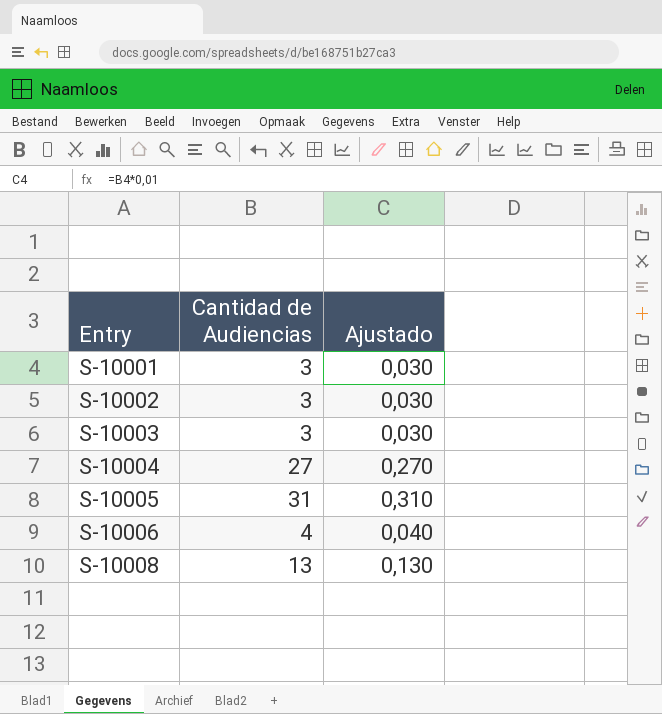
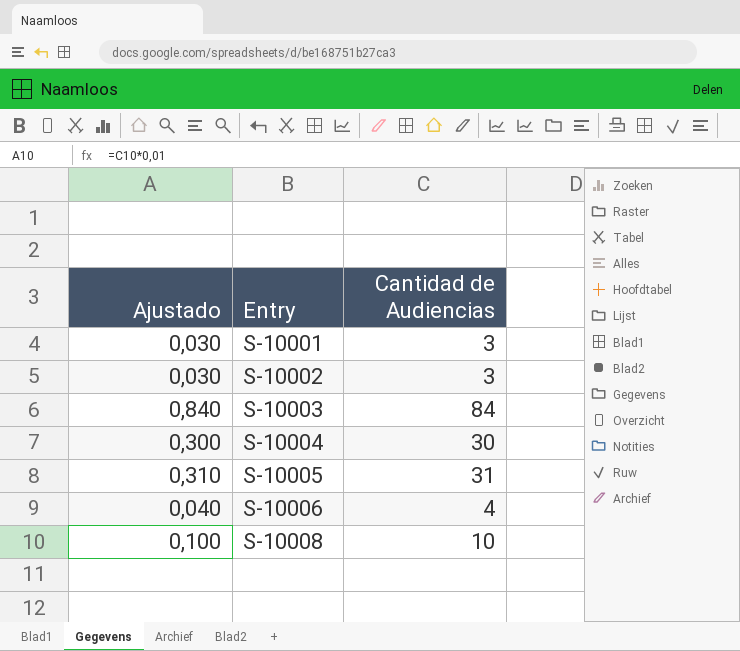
column Ajustado | position: 3 -> 1
S-10003 | Ajustado: 0,030 -> 0,840
S-10003 | Cantidad de Audiencias: 3 -> 84
S-10004 | Ajustado: 0,270 -> 0,300
S-10004 | Cantidad de Audiencias: 27 -> 30
S-10008 | Ajustado: 0,130 -> 0,100
S-10008 | Cantidad de Audiencias: 13 -> 10

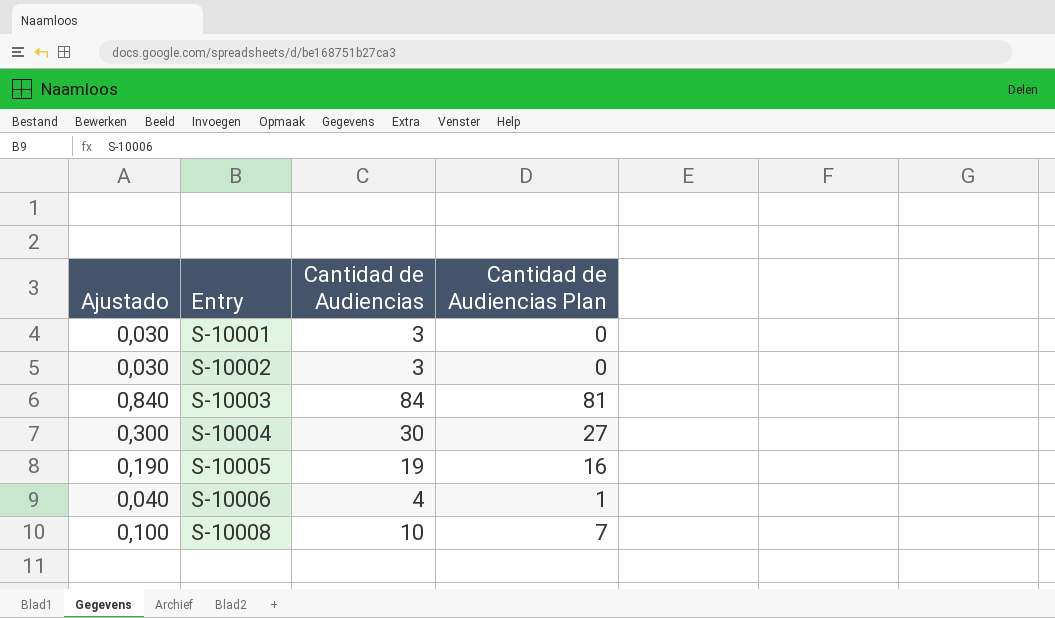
column Cantidad de Audiencias Plan | formula: none -> [Cantidad de Audiencias] - 3
S-10005 | Ajustado: 0,310 -> 0,190
S-10005 | Cantidad de Audiencias: 31 -> 19

